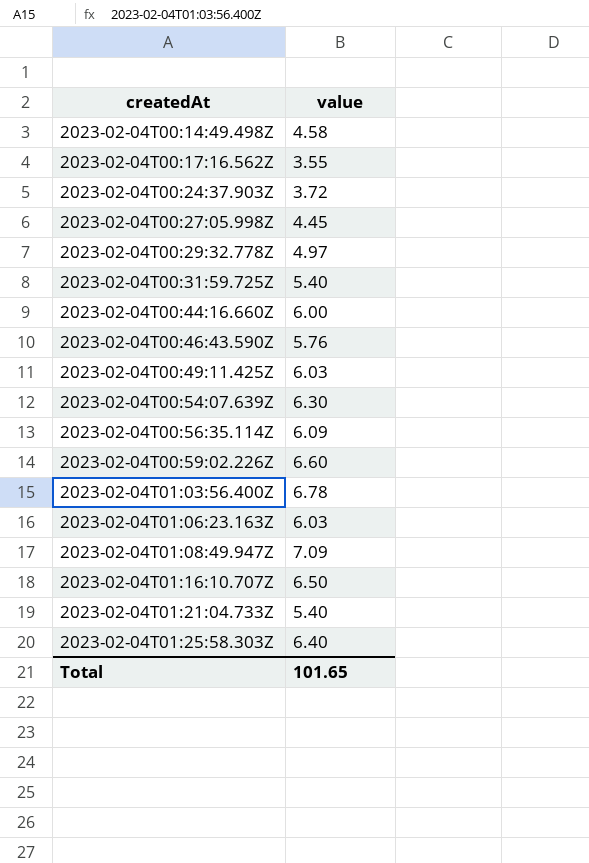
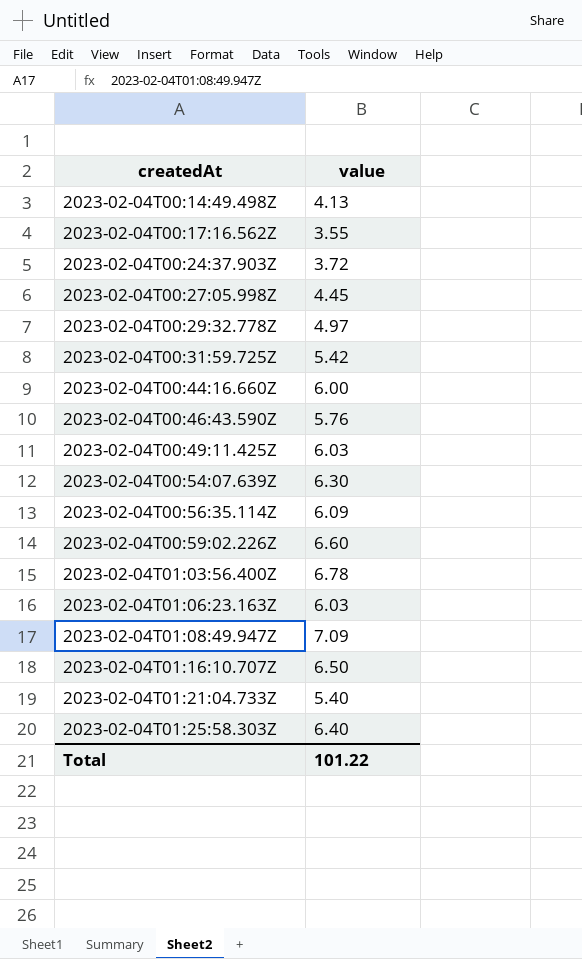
2023-02-04T00:14:49.498Z | value: 4.58 -> 4.13
2023-02-04T00:31:59.725Z | value: 5.40 -> 5.42
Total | value: 101.65 -> 101.22

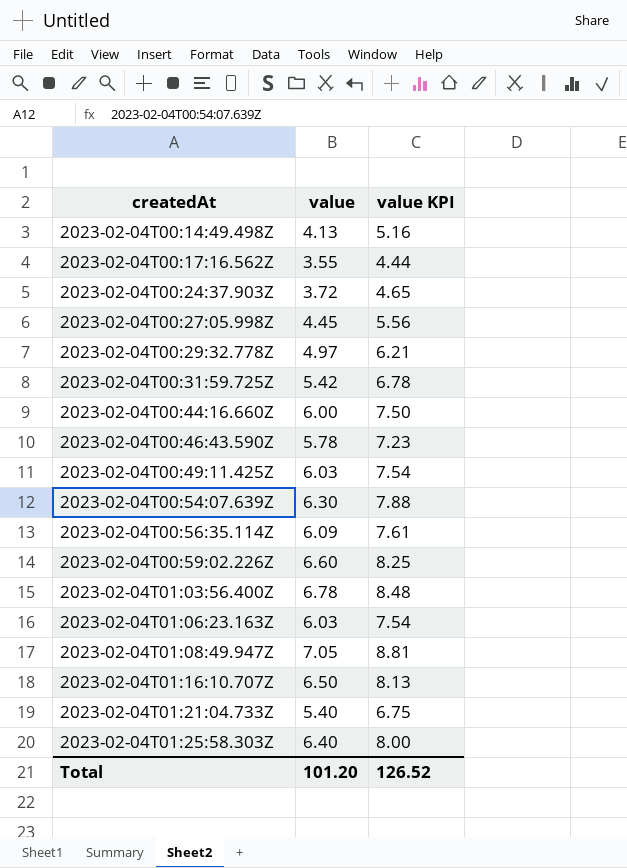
column value KPI | formula: none -> [value] * 1.25
2023-02-04T00:46:43.590Z | value: 5.76 -> 5.78
2023-02-04T01:08:49.947Z | value: 7.09 -> 7.05
Total | value: 101.22 -> 101.20

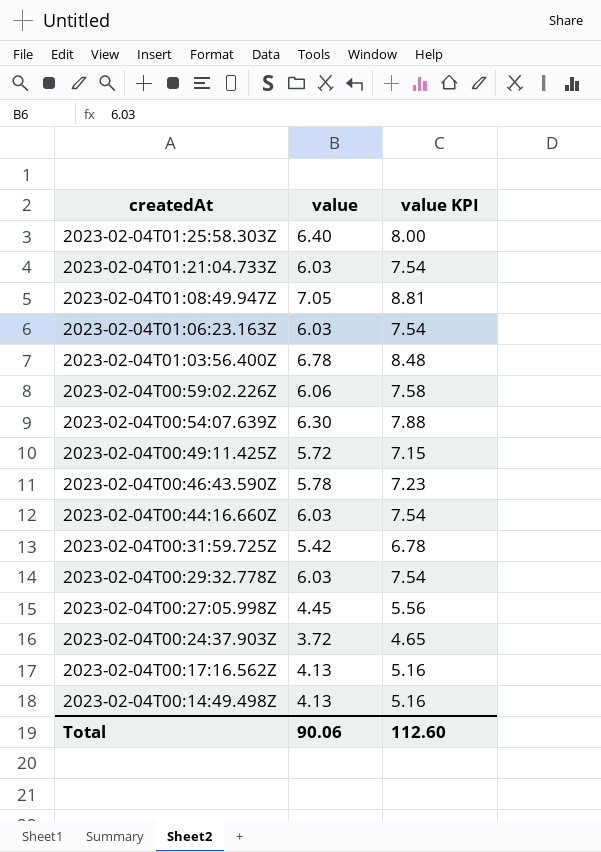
row order: createdAt ascending -> createdAt descending
row 2023-02-04T00:56:35.114Z: 6.09 | 7.61 -> none
row 2023-02-04T01:16:10.707Z: 6.50 | 8.13 -> none
2023-02-04T01:21:04.733Z | value: 5.40 -> 6.03
2023-02-04T01:21:04.733Z | value KPI: 6.75 -> 7.54
2023-02-04T00:59:02.226Z | value: 6.60 -> 6.06
2023-02-04T00:59:02.226Z | value KPI: 8.25 -> 7.58
2023-02-04T00:49:11.425Z | value: 6.03 -> 5.72
2023-02-04T00:49:11.425Z | value KPI: 7.54 -> 7.15
2023-02-04T00:44:16.660Z | value: 6.00 -> 6.03
2023-02-04T00:44:16.660Z | value KPI: 7.50 -> 7.54
2023-02-04T00:29:32.778Z | value: 4.97 -> 6.03
2023-02-04T00:29:32.778Z | value KPI: 6.21 -> 7.54
2023-02-04T00:17:16.562Z | value: 3.55 -> 4.13
2023-02-04T00:17:16.562Z | value KPI: 4.44 -> 5.16
Total | value: 101.20 -> 90.06
Total | value KPI: 126.52 -> 112.60

